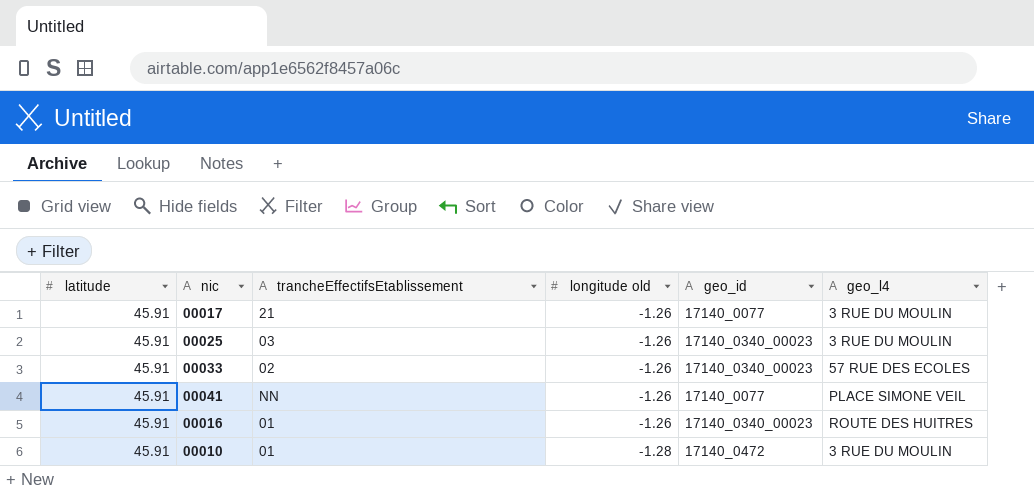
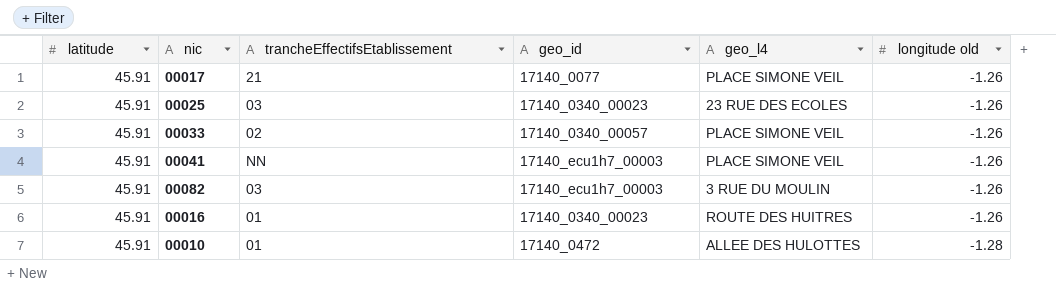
column longitude old | position: 4 -> 6
00017 | geo_l4: 3 RUE DU MOULIN -> PLACE SIMONE VEIL
00025 | geo_l4: 3 RUE DU MOULIN -> 23 RUE DES ECOLES
00033 | geo_id: 17140_0340_00023 -> 17140_0340_00057
00033 | geo_l4: 57 RUE DES ECOLES -> PLACE SIMONE VEIL
00041 | geo_id: 17140_0077 -> 17140_ecu1h7_00003
row 00082: none -> 45.91 | 03 | 17140_ecu1h7_00003 | 3 RUE DU MOULIN | -1.26
00010 | geo_l4: 3 RUE DU MOULIN -> ALLEE DES HULOTTES

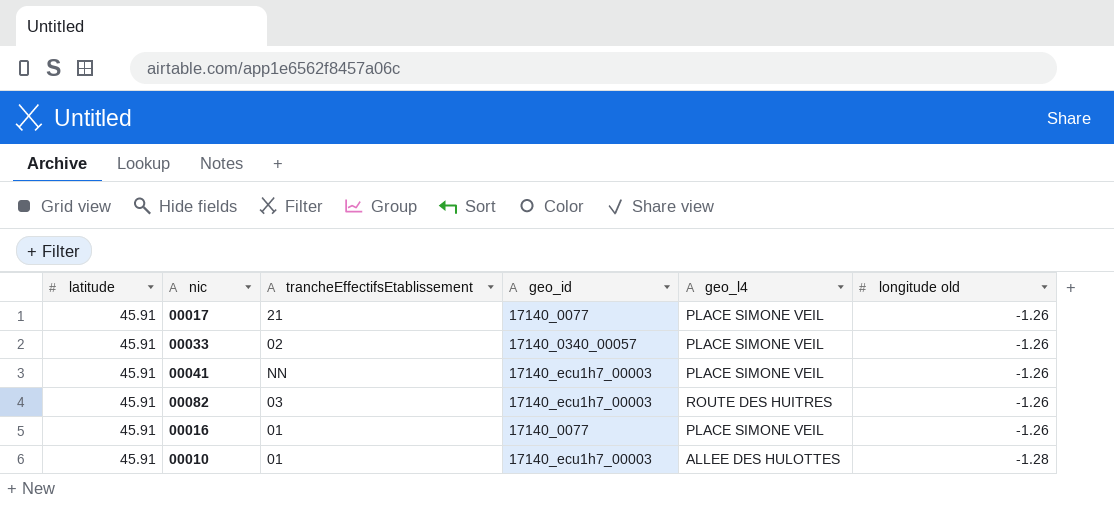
row 00025: 45.91 | 03 | 17140_0340_00023 | 23 RUE DES ECOLES | -1.26 -> none
00082 | geo_l4: 3 RUE DU MOULIN -> ROUTE DES HUITRES
00016 | geo_id: 17140_0340_00023 -> 17140_0077
00016 | geo_l4: ROUTE DES HUITRES -> PLACE SIMONE VEIL
00010 | geo_id: 17140_0472 -> 17140_ecu1h7_00003

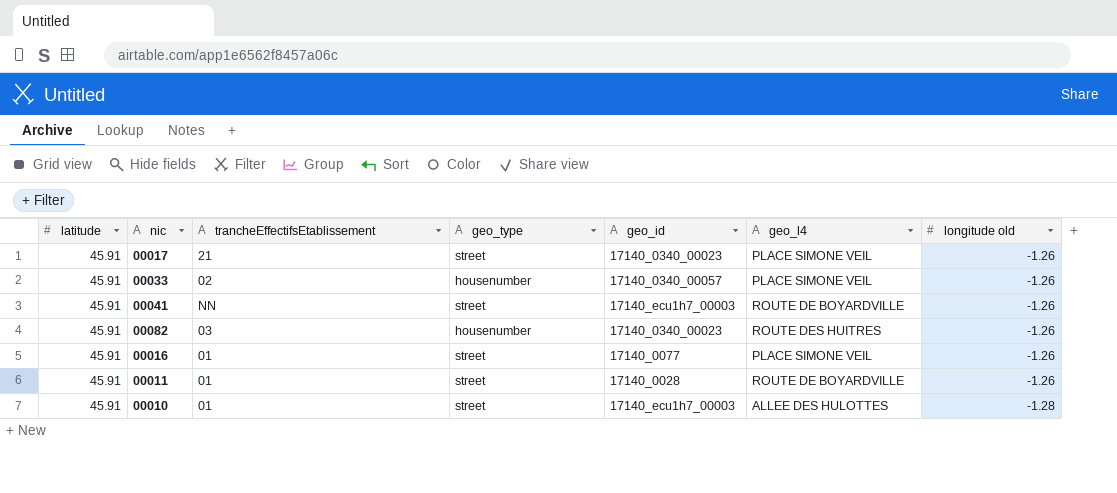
column geo_type | position: none -> 4
00017 | geo_id: 17140_0077 -> 17140_0340_00023
00041 | geo_l4: PLACE SIMONE VEIL -> ROUTE DE BOYARDVILLE
00082 | geo_id: 17140_ecu1h7_00003 -> 17140_0340_00023
row 00011: none -> 45.91 | 01 | street | 17140_0028 | ROUTE DE BOYARDVILLE | -1.26

